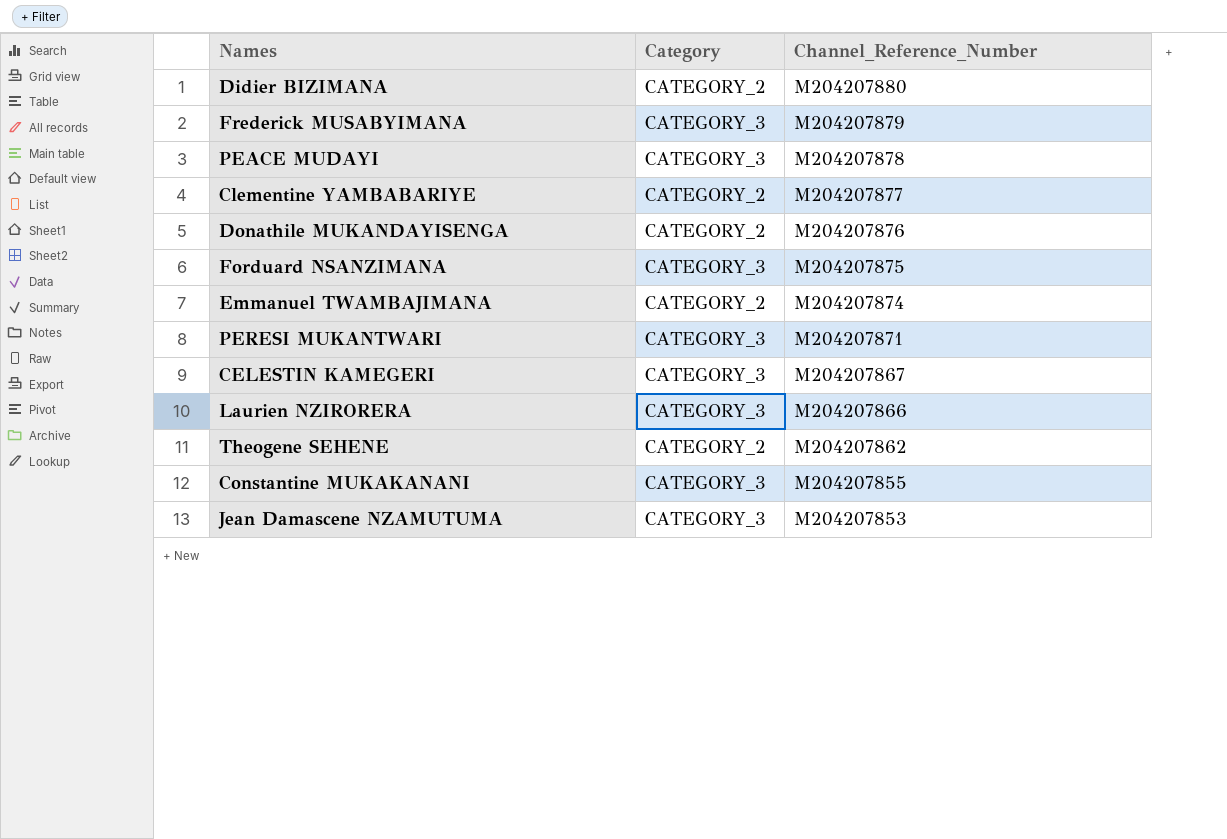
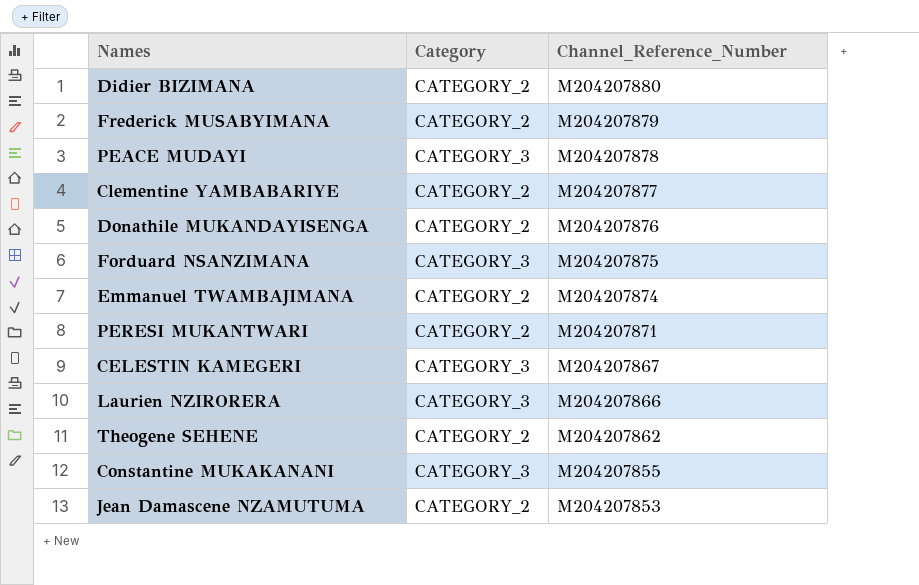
Frederick MUSABYIMANA | Category: CATEGORY_3 -> CATEGORY_2
PERESI MUKANTWARI | Category: CATEGORY_3 -> CATEGORY_2
Jean Damascene NZAMUTUMA | Category: CATEGORY_3 -> CATEGORY_2

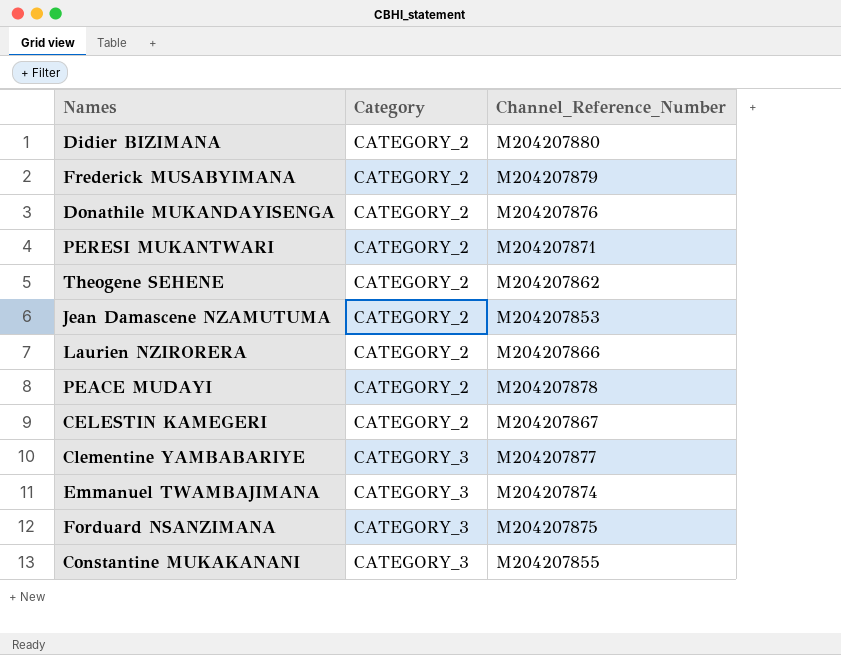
row order: Channel_Reference_Number descending -> Category ascending
Laurien NZIRORERA | Category: CATEGORY_3 -> CATEGORY_2
PEACE MUDAYI | Category: CATEGORY_3 -> CATEGORY_2
CELESTIN KAMEGERI | Category: CATEGORY_3 -> CATEGORY_2
Clementine YAMBABARIYE | Category: CATEGORY_2 -> CATEGORY_3
Emmanuel TWAMBAJIMANA | Category: CATEGORY_2 -> CATEGORY_3

